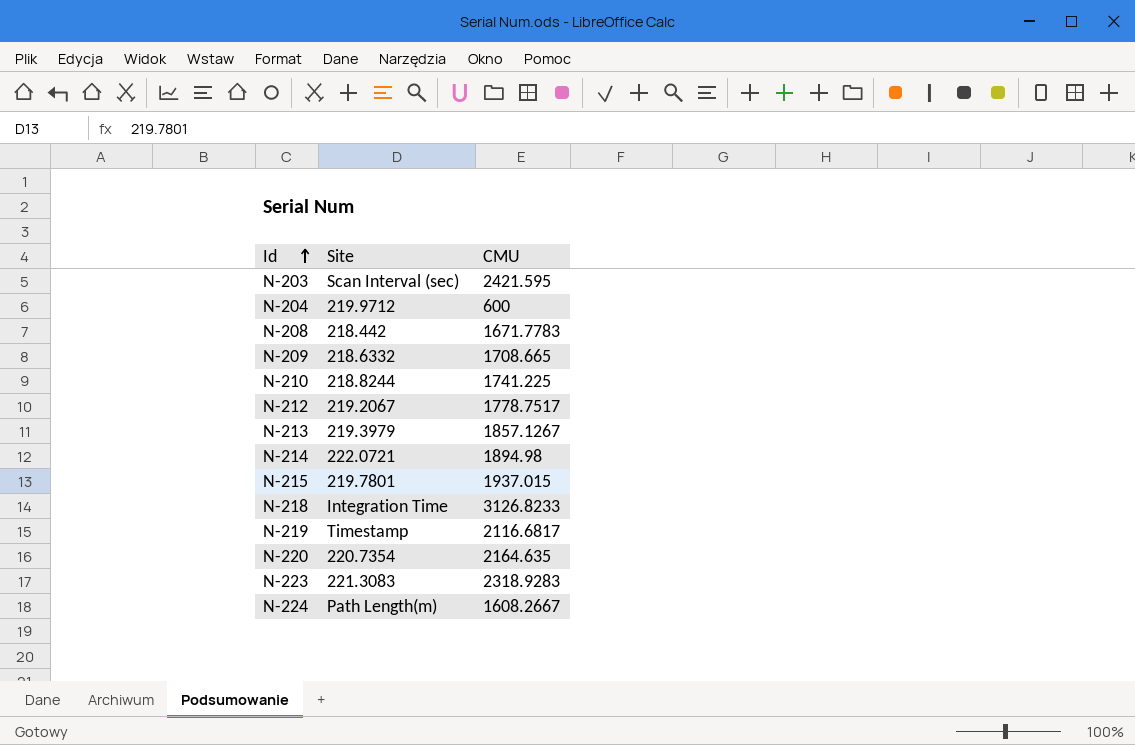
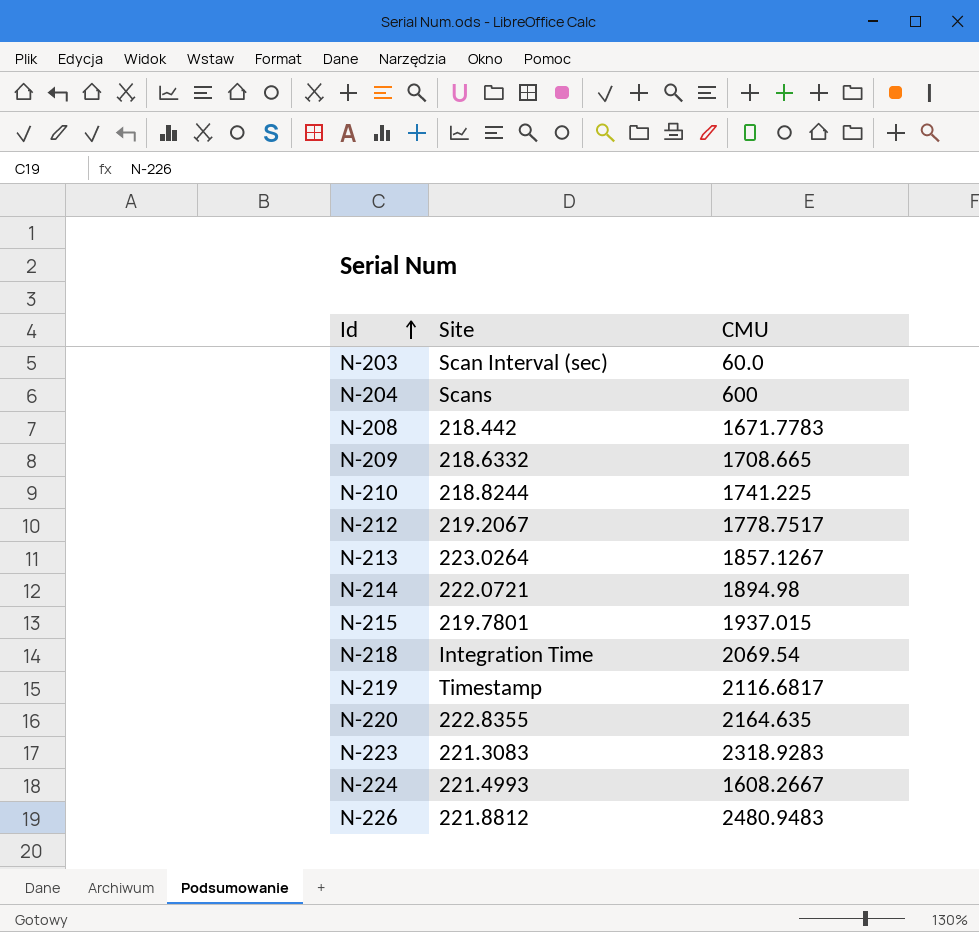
N-203 | CMU: 2421.595 -> 60.0
N-204 | Site: 219.9712 -> Scans
N-213 | Site: 219.3979 -> 223.0264
N-218 | CMU: 3126.8233 -> 2069.54
N-220 | Site: 220.7354 -> 222.8355
N-224 | Site: Path Length(m) -> 221.4993
row N-226: none -> 221.8812 | 2480.9483

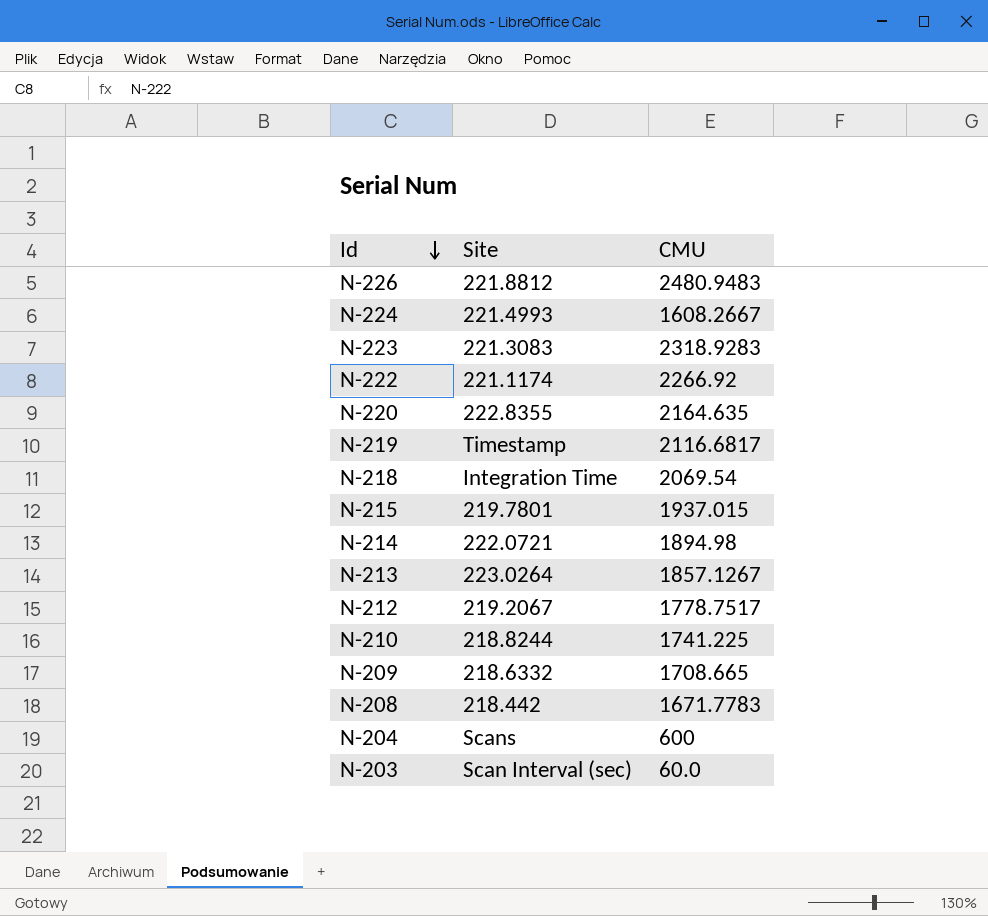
row order: Id ascending -> Id descending
row N-222: none -> 221.1174 | 2266.92

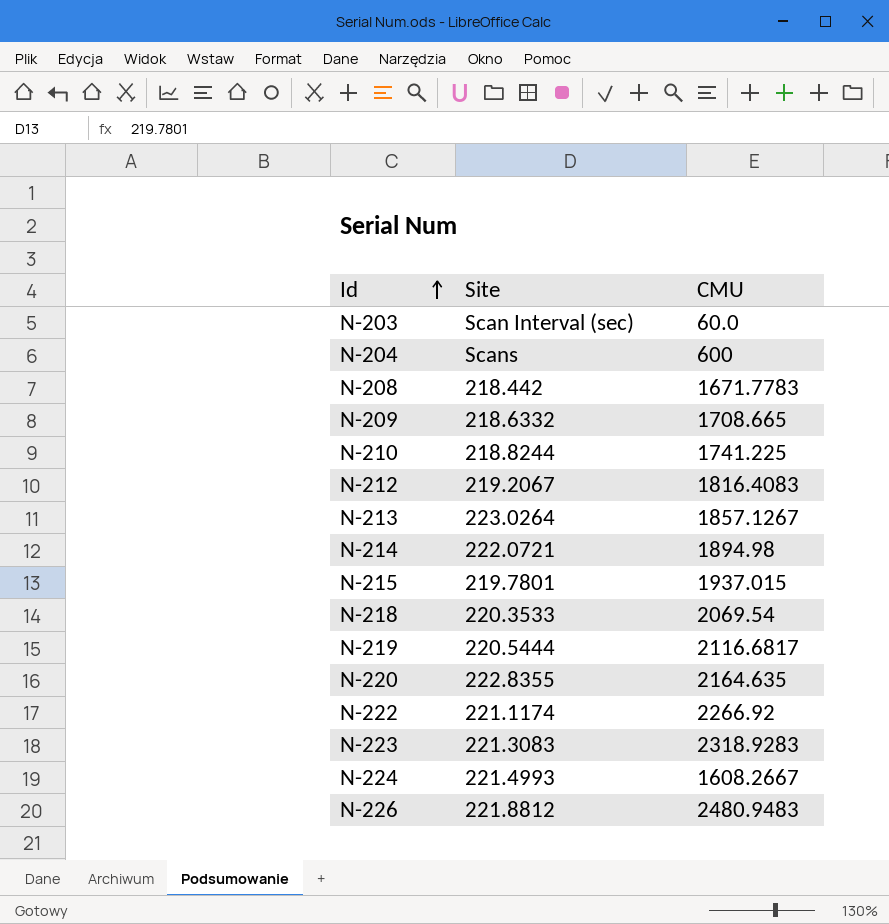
row order: Id descending -> Id ascending
N-212 | CMU: 1778.7517 -> 1816.4083
N-218 | Site: Integration Time -> 220.3533
N-219 | Site: Timestamp -> 220.5444

